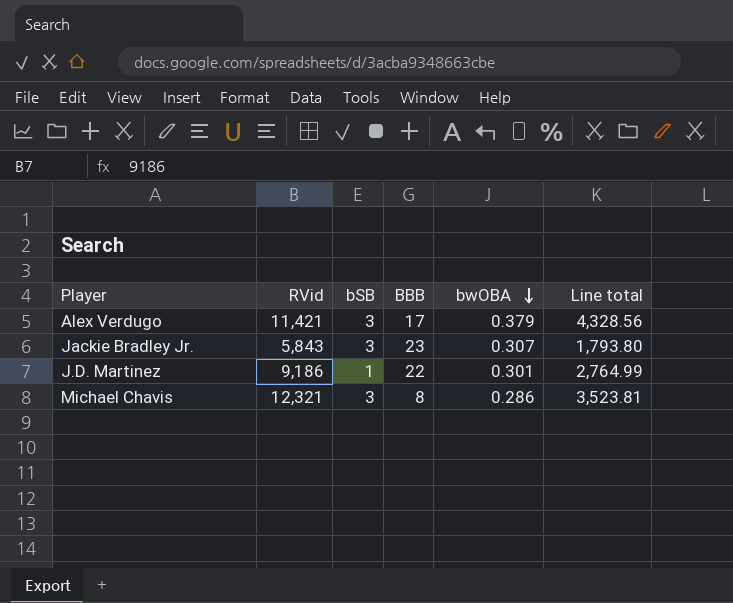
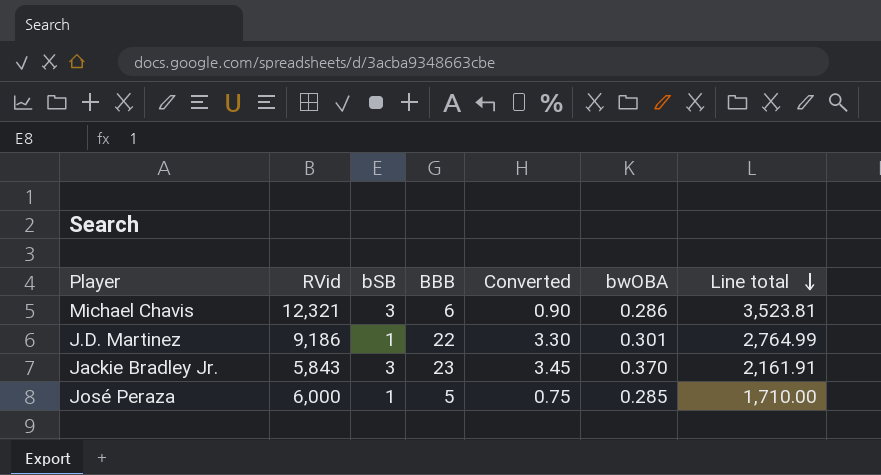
row order: bwOBA descending -> Line total descending
column Converted | formula: none -> [BBB] * 0.15
row Alex Verdugo: 11,421 | 3 | 17 | 0.379 | 4,328.56 -> none
Michael Chavis | BBB: 8 -> 6
Jackie Bradley Jr. | bwOBA: 0.307 -> 0.370
Jackie Bradley Jr. | Line total: 1,793.80 -> 2,161.91
row José Peraza: none -> 6,000 | 1 | 5 | 0.75 | 0.285 | 1,710.00

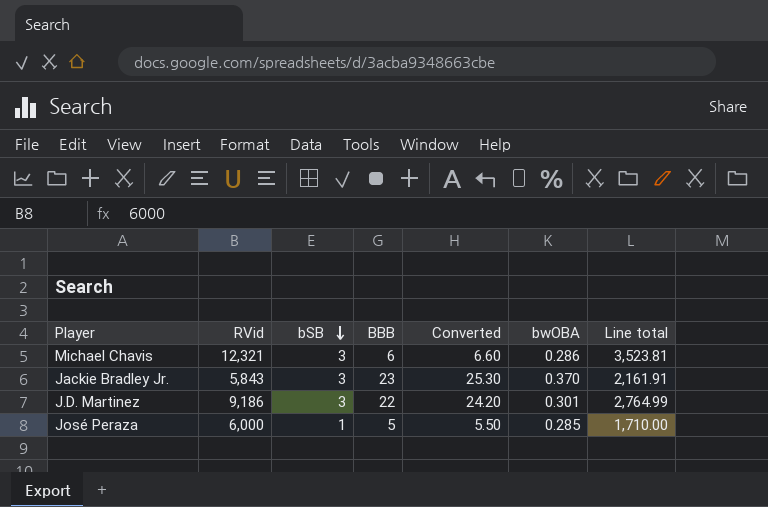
row order: Line total descending -> bSB descending
column Converted | formula: [BBB] * 0.15 -> [BBB] * 1.1
J.D. Martinez | bSB: 1 -> 3

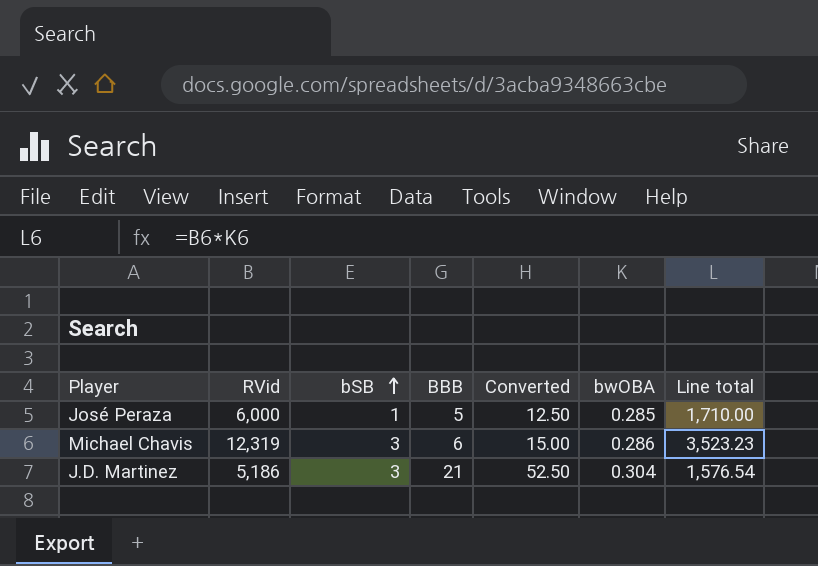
row order: bSB descending -> bSB ascending
column Converted | formula: [BBB] * 1.1 -> [BBB] * 2.5
row Jackie Bradley Jr.: 5,843 | 3 | 23 | 25.30 | 0.370 | 2,161.91 -> none
Michael Chavis | RVid: 12,321 -> 12,319
Michael Chavis | Line total: 3,523.81 -> 3,523.23
J.D. Martinez | RVid: 9,186 -> 5,186
J.D. Martinez | BBB: 22 -> 21
J.D. Martinez | bwOBA: 0.301 -> 0.304
J.D. Martinez | Line total: 2,764.99 -> 1,576.54

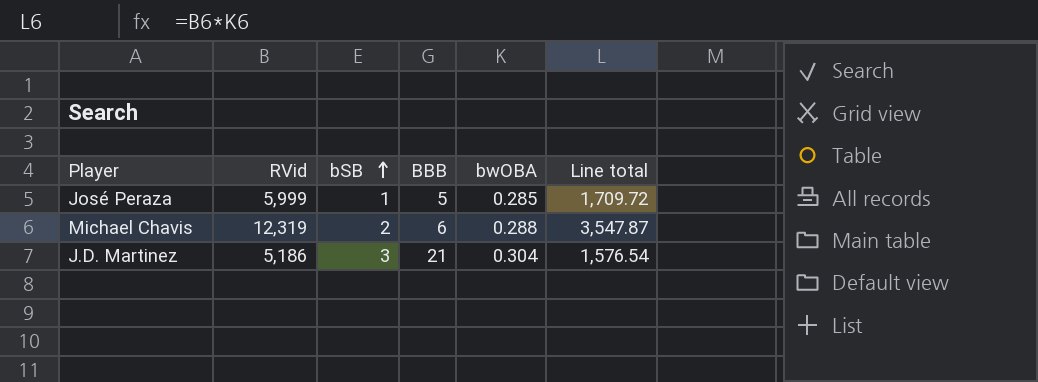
column Converted | formula: [BBB] * 2.5 -> none
José Peraza | RVid: 6,000 -> 5,999
José Peraza | Line total: 1,710.00 -> 1,709.72
Michael Chavis | bSB: 3 -> 2
Michael Chavis | bwOBA: 0.286 -> 0.288
Michael Chavis | Line total: 3,523.23 -> 3,547.87

